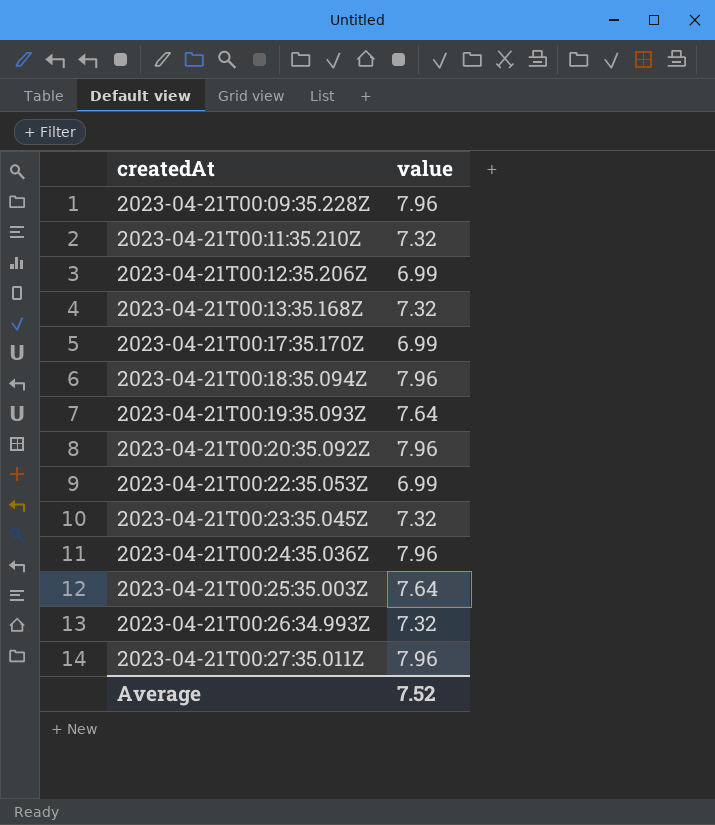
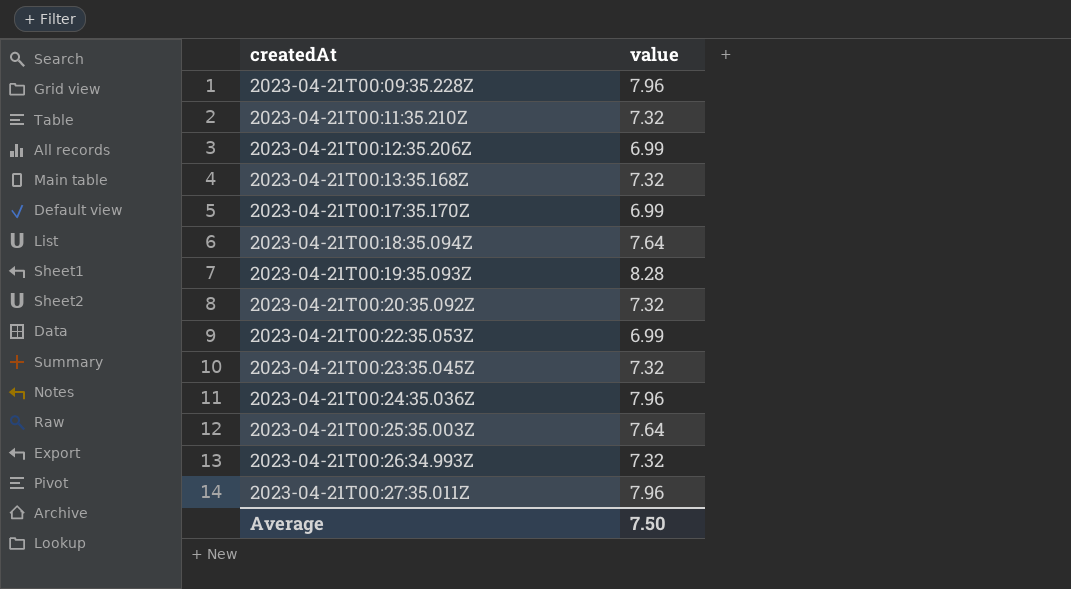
2023-04-21T00:18:35.094Z | value: 7.96 -> 7.64
2023-04-21T00:19:35.093Z | value: 7.64 -> 8.28
2023-04-21T00:20:35.092Z | value: 7.96 -> 7.32
Average | value: 7.52 -> 7.50

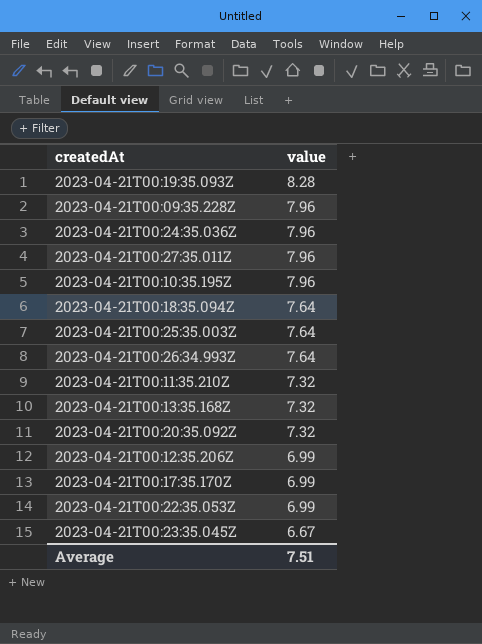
row order: createdAt ascending -> value descending
row 2023-04-21T00:10:35.195Z: none -> 7.96
2023-04-21T00:26:34.993Z | value: 7.32 -> 7.64
2023-04-21T00:23:35.045Z | value: 7.32 -> 6.67
Average | value: 7.50 -> 7.51

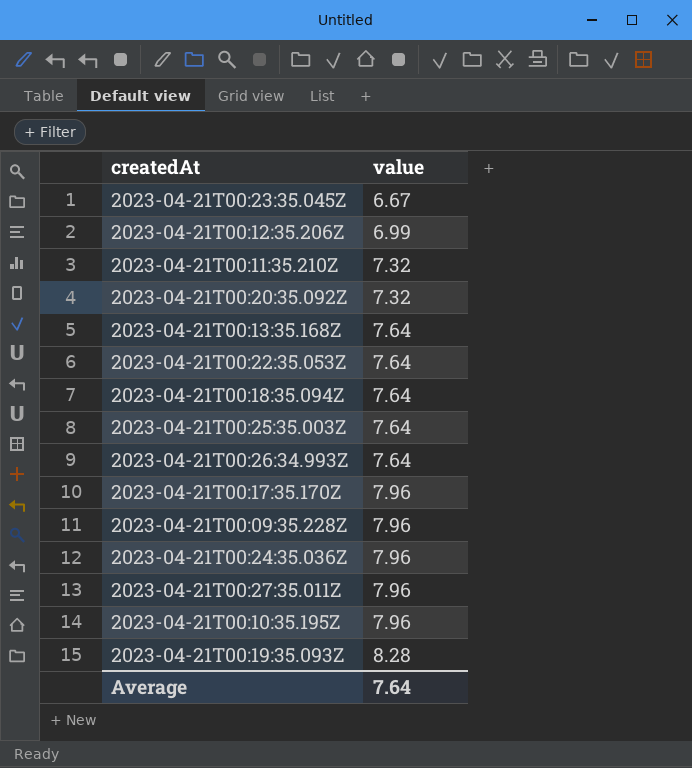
row order: value descending -> value ascending
2023-04-21T00:13:35.168Z | value: 7.32 -> 7.64
2023-04-21T00:22:35.053Z | value: 6.99 -> 7.64
2023-04-21T00:17:35.170Z | value: 6.99 -> 7.96
Average | value: 7.51 -> 7.64

